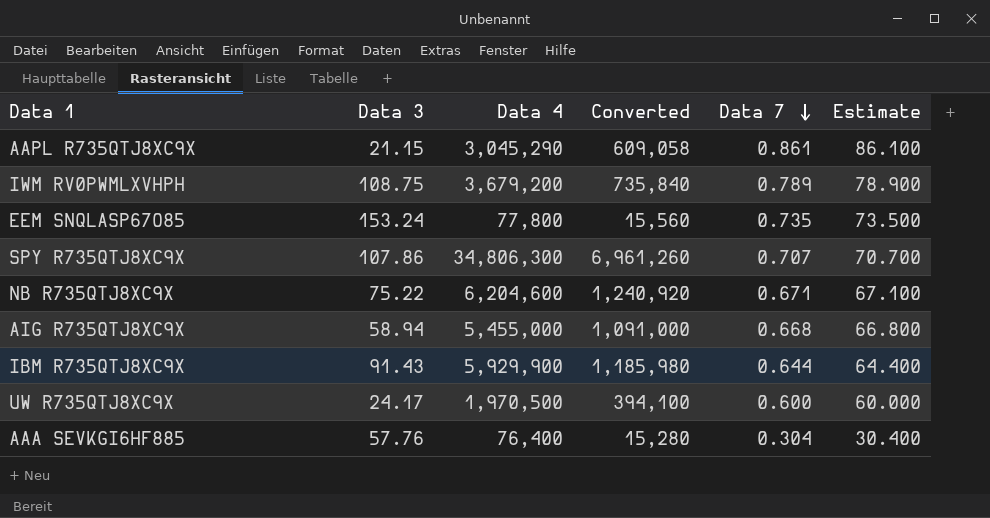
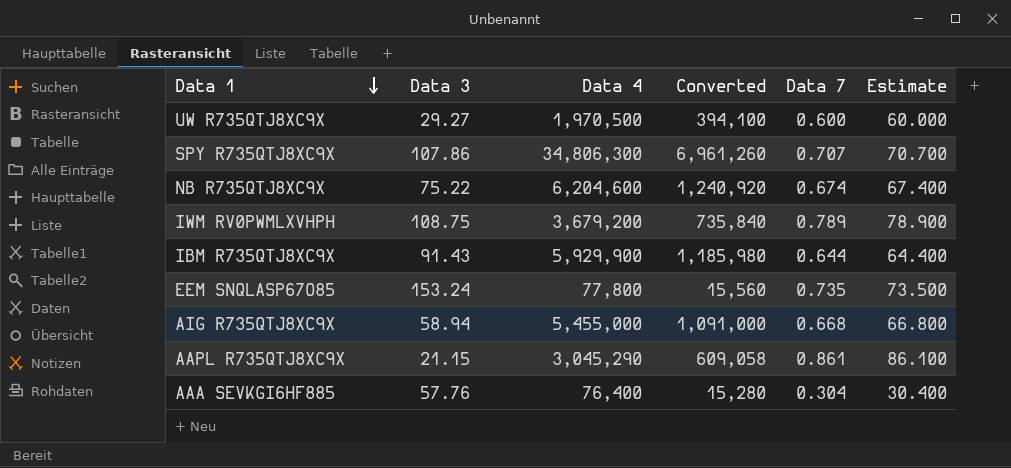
row order: Data 7 descending -> Data 1 descending
UW R735QTJ8XC9X | Data 3: 24.17 -> 29.27
NB R735QTJ8XC9X | Data 7: 0.671 -> 0.674
NB R735QTJ8XC9X | Estimate: 67.100 -> 67.400

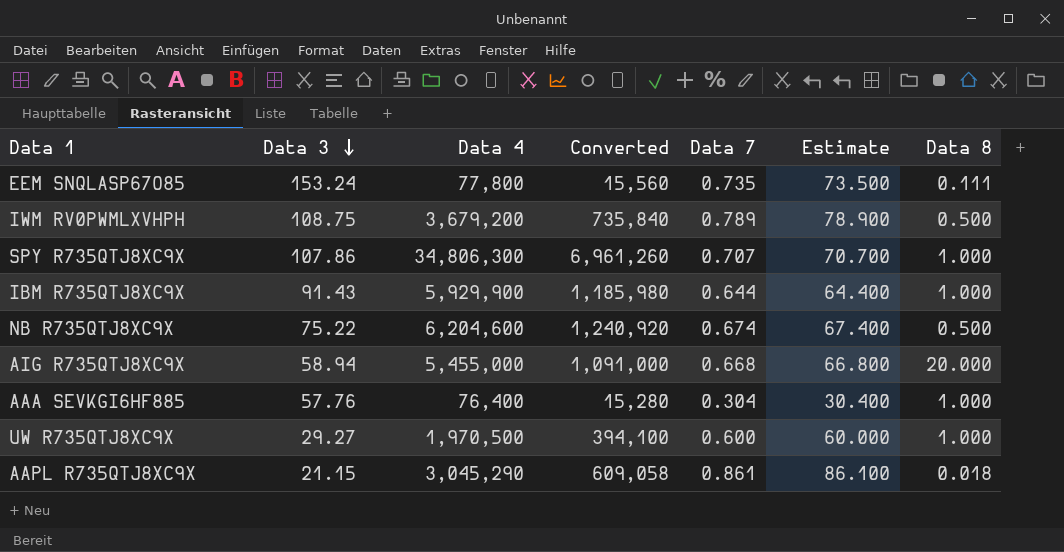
row order: Data 1 descending -> Data 3 descending
column Data 8 | position: none -> 7

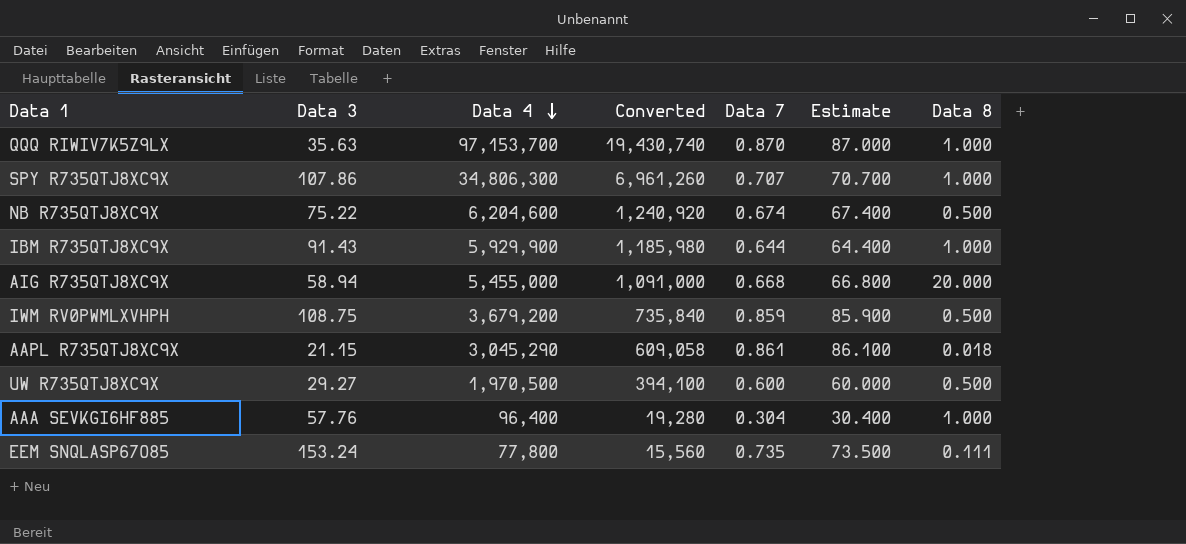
row order: Data 3 descending -> Data 4 descending
row QQQ RIWIV7K5Z9LX: none -> 35.63 | 97,153,700 | 19,430,740 | 0.870 | 87.000 | 1.000
IWM RV0PWMLXVHPH | Data 7: 0.789 -> 0.859
IWM RV0PWMLXVHPH | Estimate: 78.900 -> 85.900
UW R735QTJ8XC9X | Data 8: 1.000 -> 0.500
AAA SEVKGI6HF885 | Data 4: 76,400 -> 96,400
AAA SEVKGI6HF885 | Converted: 15,280 -> 19,280

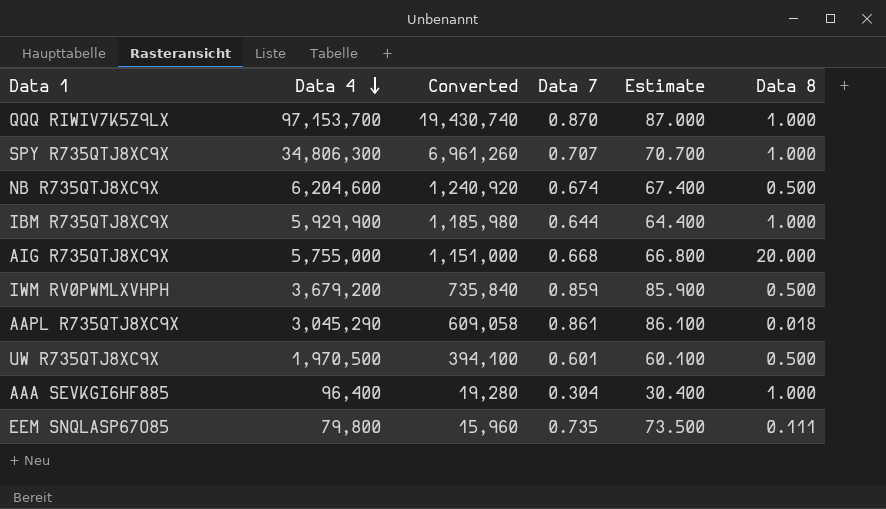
column Data 3 | position: 2 -> none
AIG R735QTJ8XC9X | Data 4: 5,455,000 -> 5,755,000
AIG R735QTJ8XC9X | Converted: 1,091,000 -> 1,151,000
UW R735QTJ8XC9X | Data 7: 0.600 -> 0.601
UW R735QTJ8XC9X | Estimate: 60.000 -> 60.100
EEM SNQLASP67O85 | Data 4: 77,800 -> 79,800
EEM SNQLASP67O85 | Converted: 15,560 -> 15,960

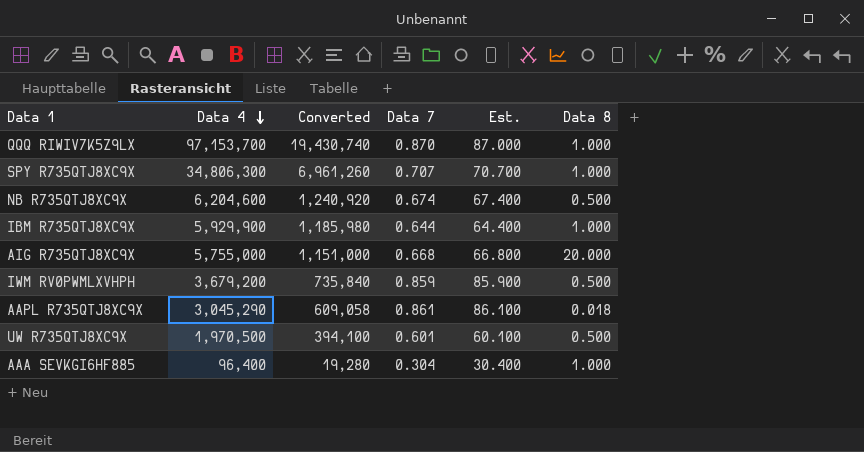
column name: Estimate -> Est.
row EEM SNQLASP67O85: 79,800 | 15,960 | 0.735 | 73.500 | 0.111 -> none

